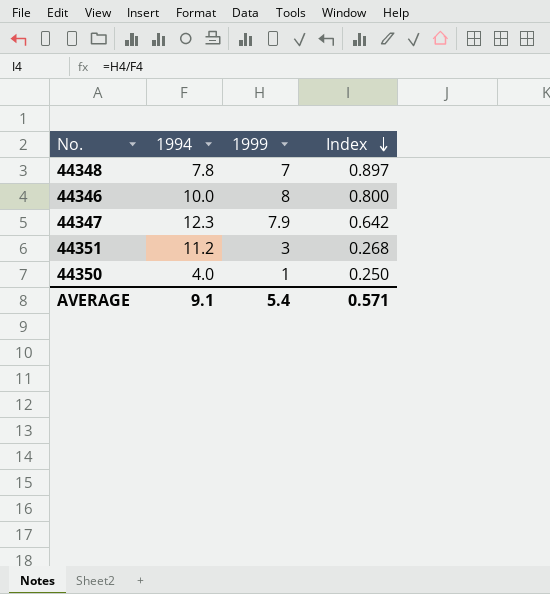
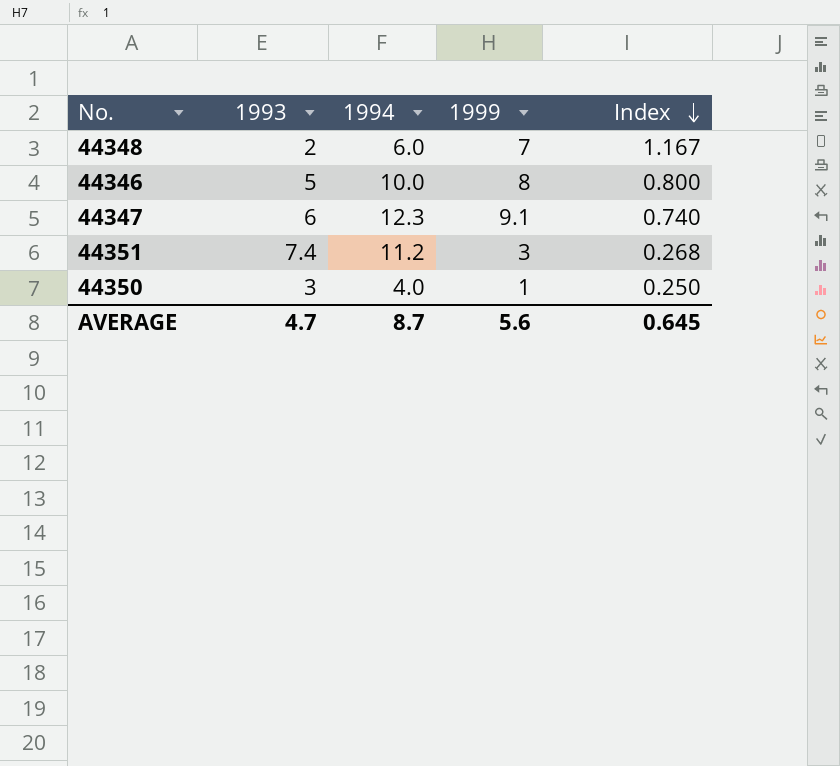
column 1993 | position: none -> 2
44348 | 1994: 7.8 -> 6.0
44348 | Index: 0.897 -> 1.167
44347 | 1999: 7.9 -> 9.1
44347 | Index: 0.642 -> 0.740
AVERAGE | 1994: 9.1 -> 8.7
AVERAGE | 1999: 5.4 -> 5.6
AVERAGE | Index: 0.571 -> 0.645

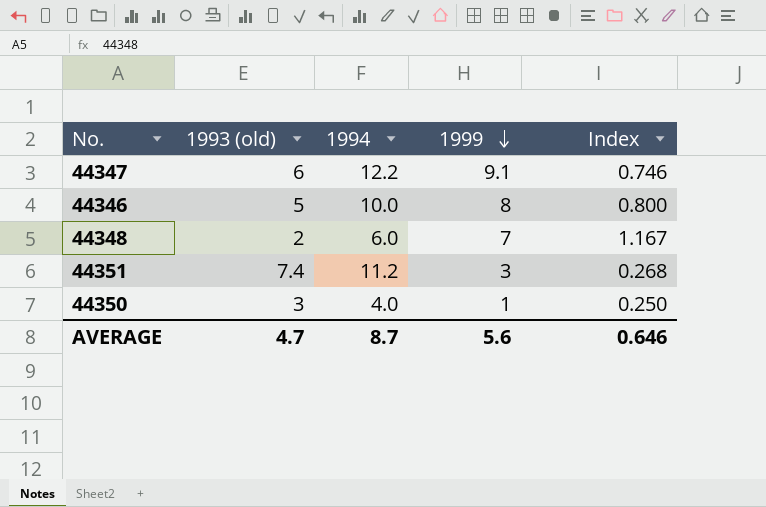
row order: Index descending -> 1999 descending
column name: 1993 -> 1993 (old)
44347 | 1994: 12.3 -> 12.2
44347 | Index: 0.740 -> 0.746
AVERAGE | Index: 0.645 -> 0.646

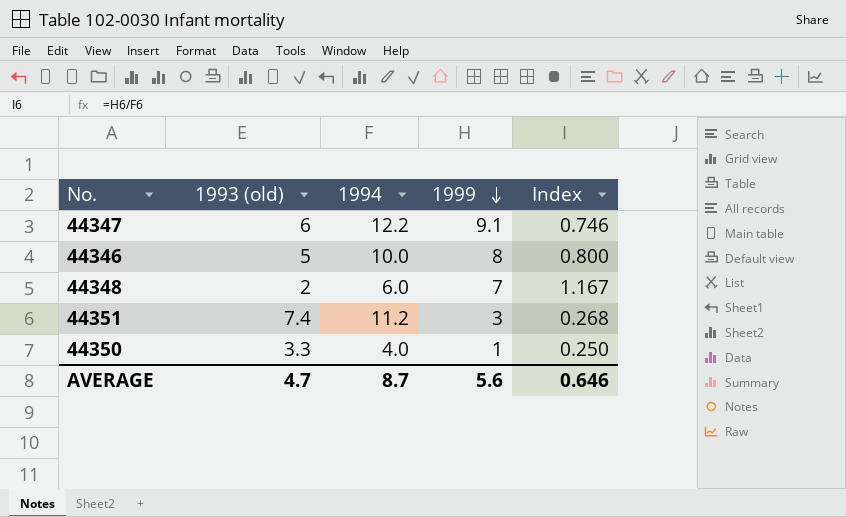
44350 | 1993 (old): 3 -> 3.3

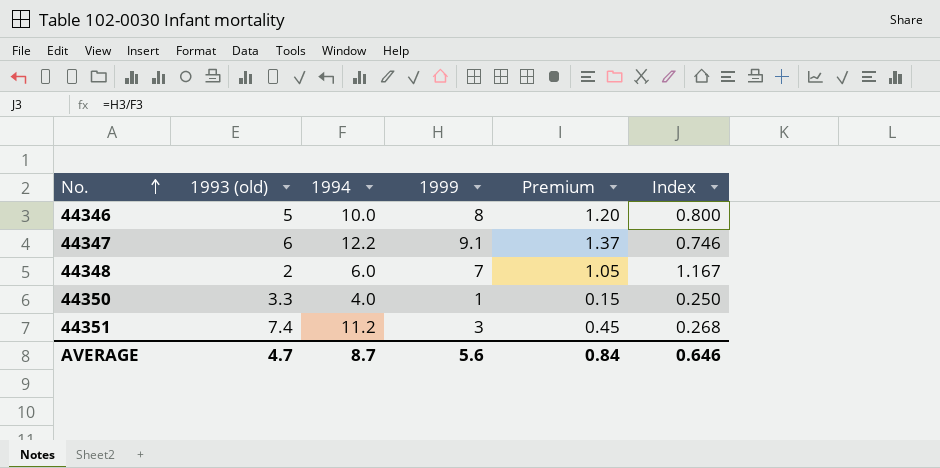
row order: 1999 descending -> No. ascending
column Premium | formula: none -> [1999] * 0.15

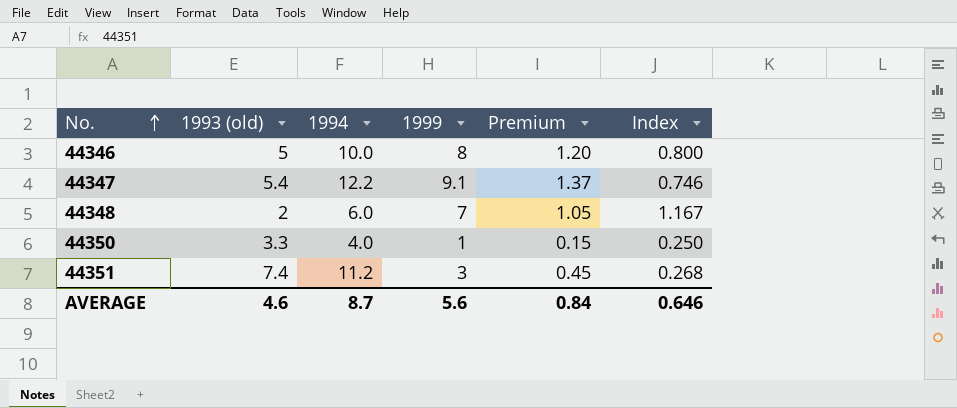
44347 | 1993 (old): 6 -> 5.4
AVERAGE | 1993 (old): 4.7 -> 4.6

